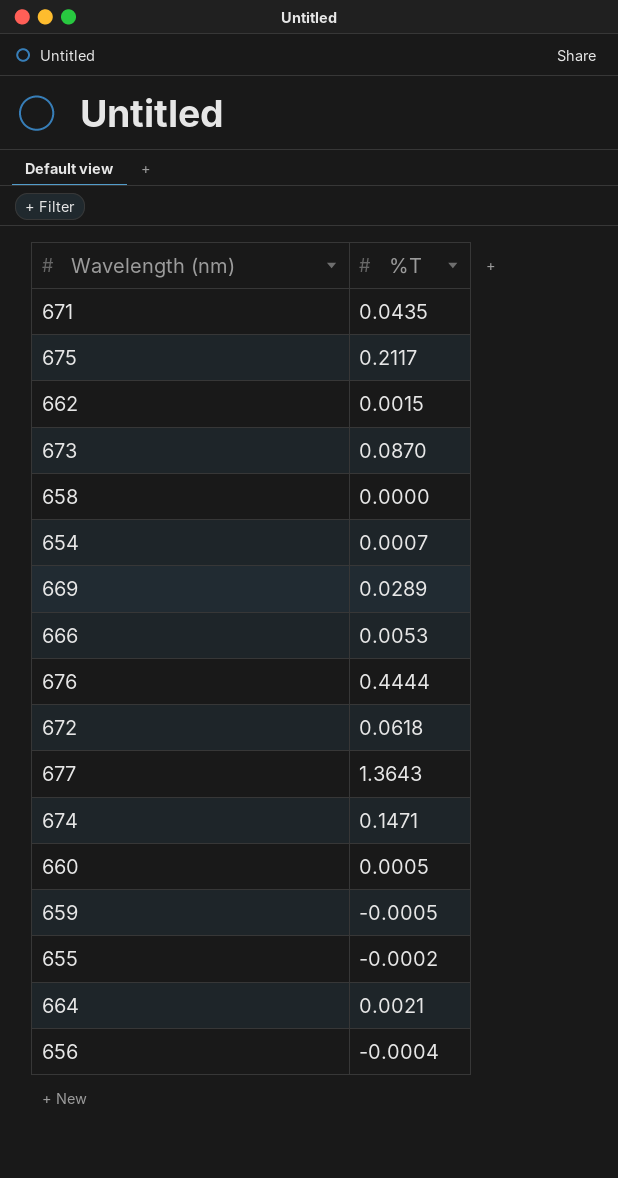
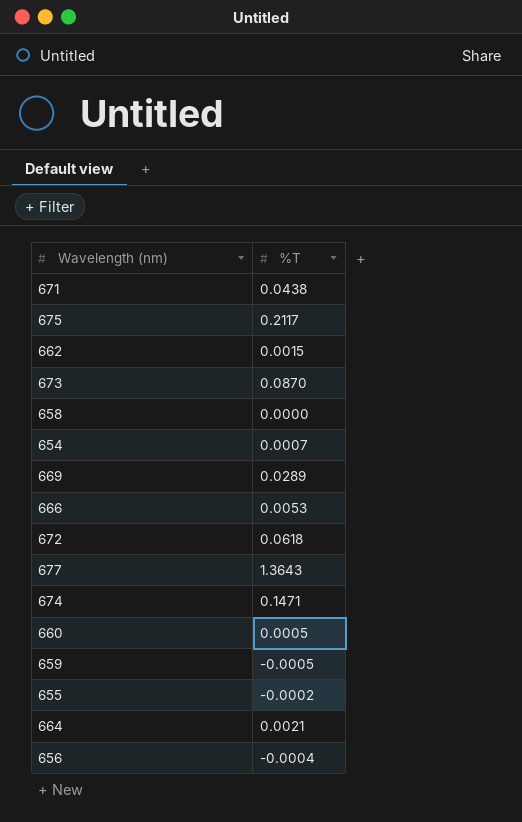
row 676: 0.4444 -> none
671 | %T: 0.0435 -> 0.0438

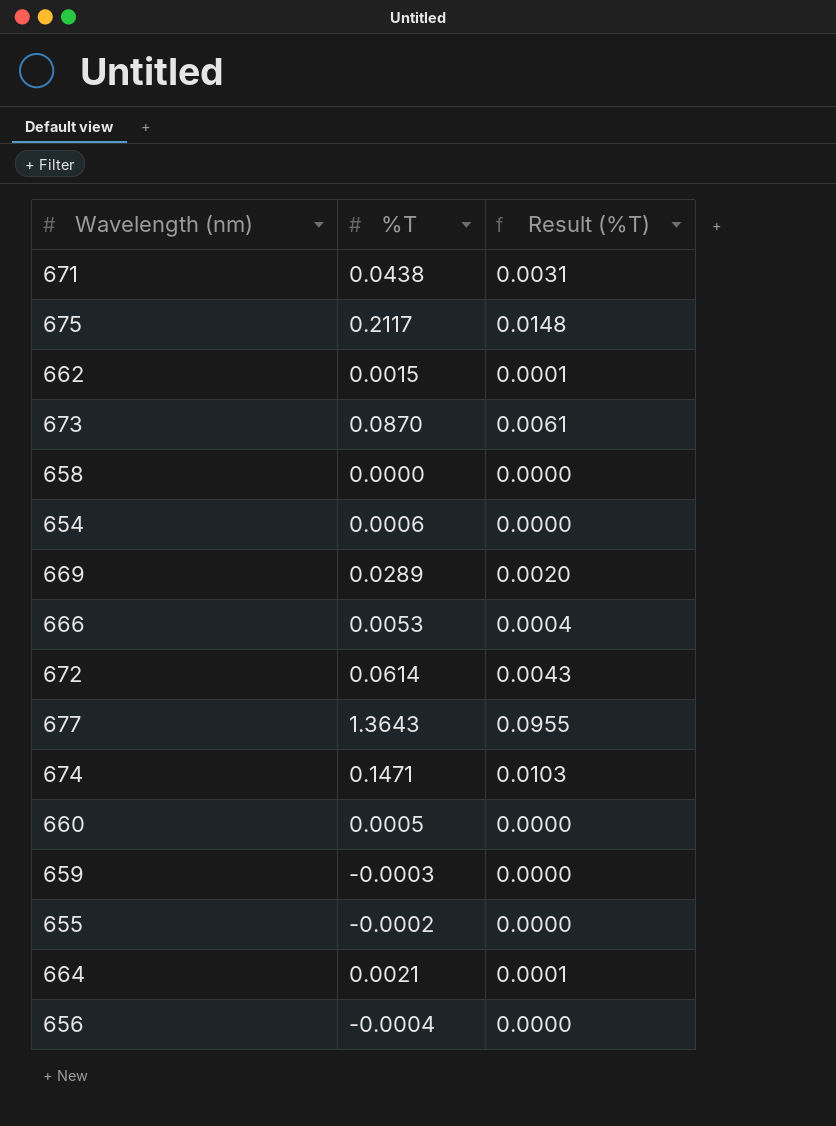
column Result (%T) | formula: none -> [%T] * 0.07
654 | %T: 0.0007 -> 0.0006
672 | %T: 0.0618 -> 0.0614
659 | %T: -0.0005 -> -0.0003

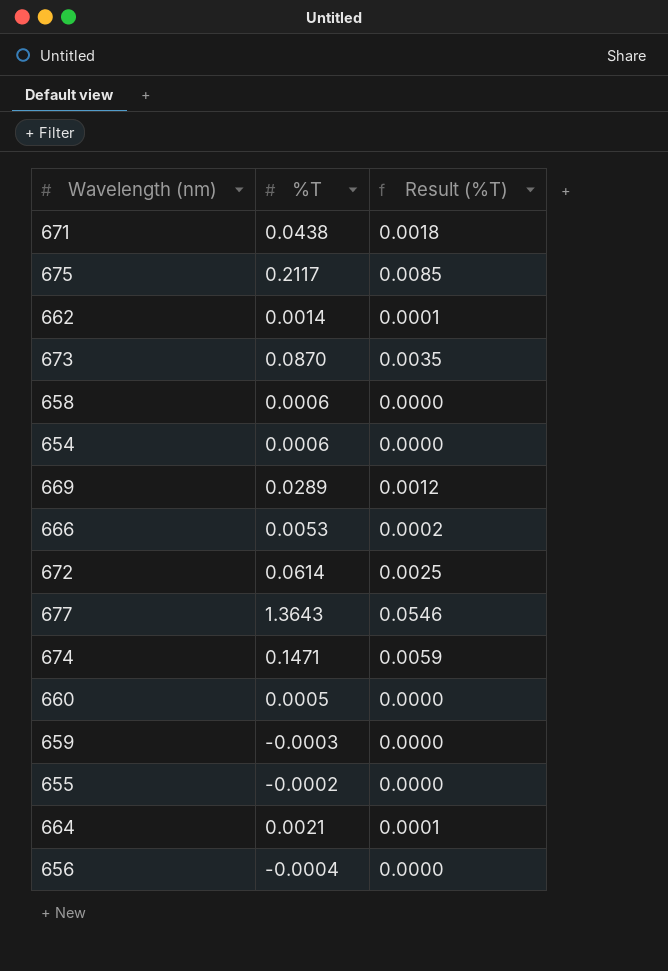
column Result (%T) | formula: [%T] * 0.07 -> [%T] * 0.04
662 | %T: 0.0015 -> 0.0014
658 | %T: 0.0000 -> 0.0006

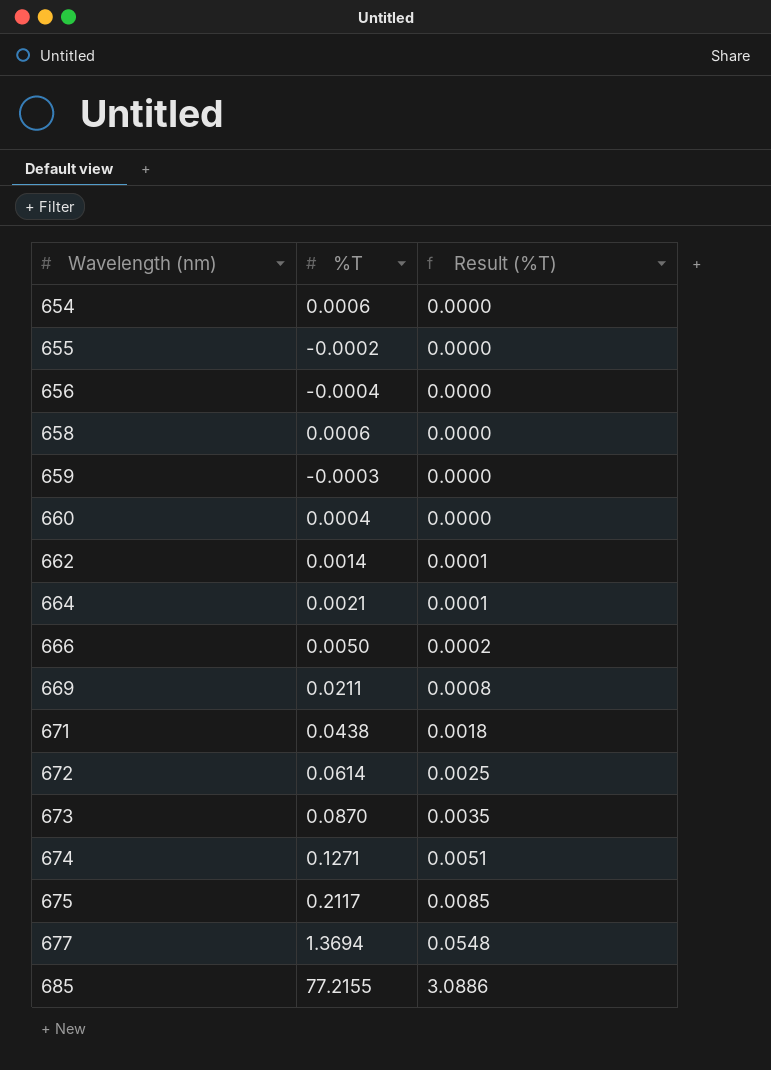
row order: none -> Wavelength (nm) ascending
660 | %T: 0.0005 -> 0.0004
666 | %T: 0.0053 -> 0.0050
669 | %T: 0.0289 -> 0.0211
669 | Result (%T): 0.0012 -> 0.0008
674 | %T: 0.1471 -> 0.1271
674 | Result (%T): 0.0059 -> 0.0051
677 | %T: 1.3643 -> 1.3694
677 | Result (%T): 0.0546 -> 0.0548
row 685: none -> 77.2155 | 3.0886

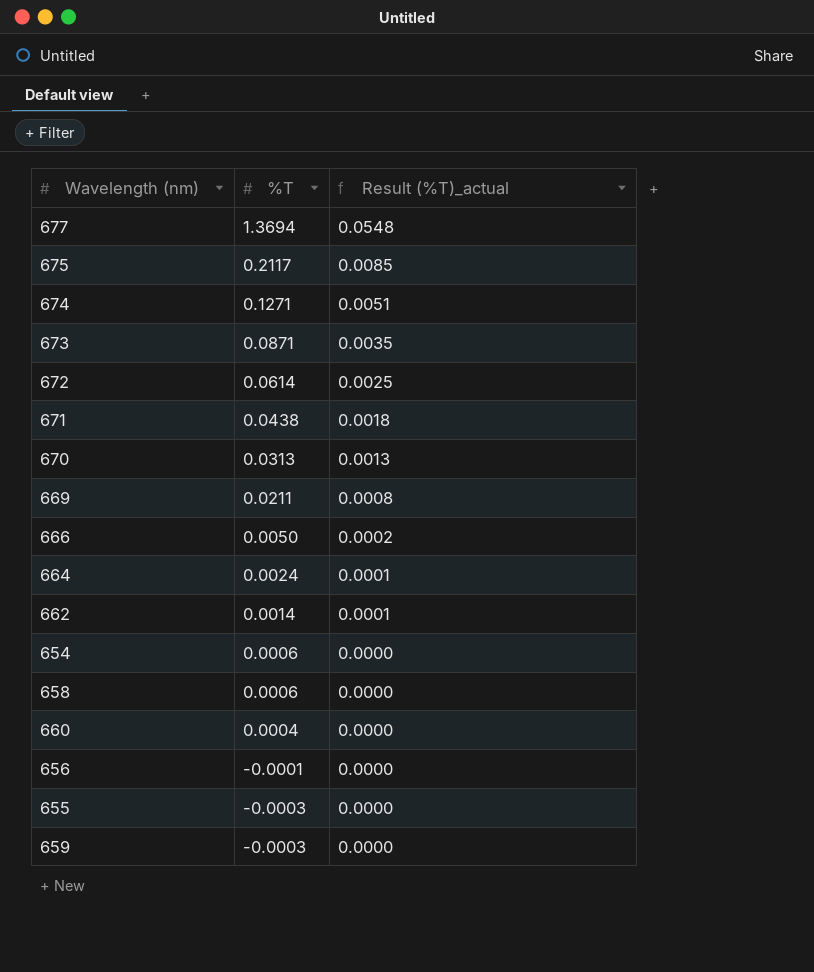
row order: Wavelength (nm) ascending -> %T descending
column name: Result (%T) -> Result (%T)_actual
row 685: 77.2155 | 3.0886 -> none
673 | %T: 0.0870 -> 0.0871
row 670: none -> 0.0313 | 0.0013
664 | %T: 0.0021 -> 0.0024
656 | %T: -0.0004 -> -0.0001
655 | %T: -0.0002 -> -0.0003

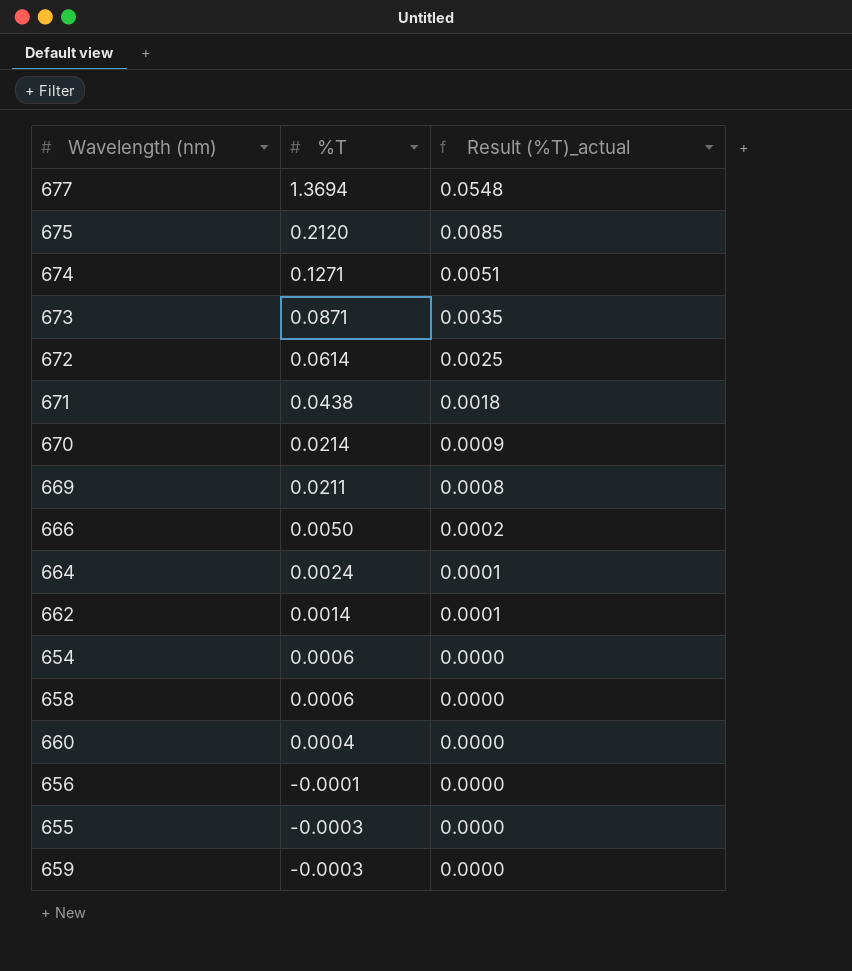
675 | %T: 0.2117 -> 0.2120
670 | %T: 0.0313 -> 0.0214
670 | Result (%T)_actual: 0.0013 -> 0.0009

